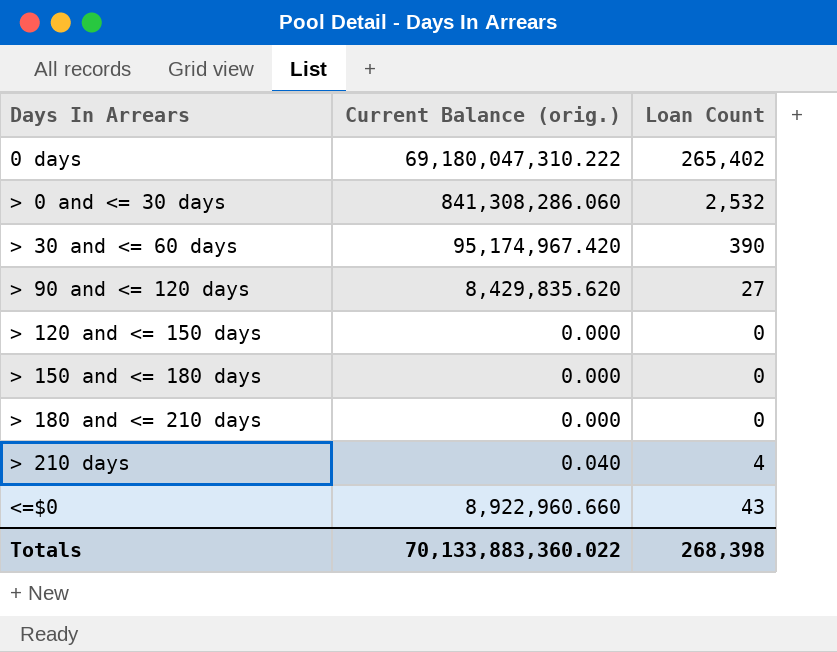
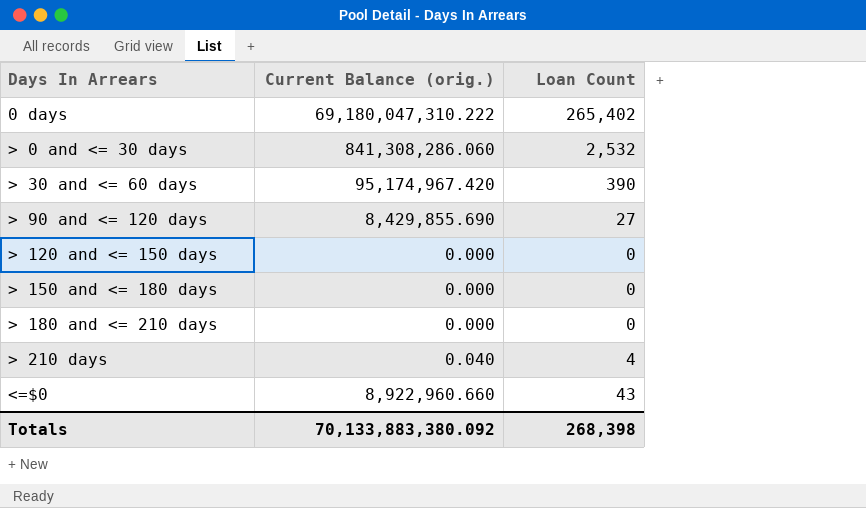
> 90 and <= 120 days | Current Balance (orig.): 8,429,835.620 -> 8,429,855.690
Totals | Current Balance (orig.): 70,133,883,360.022 -> 70,133,883,380.092

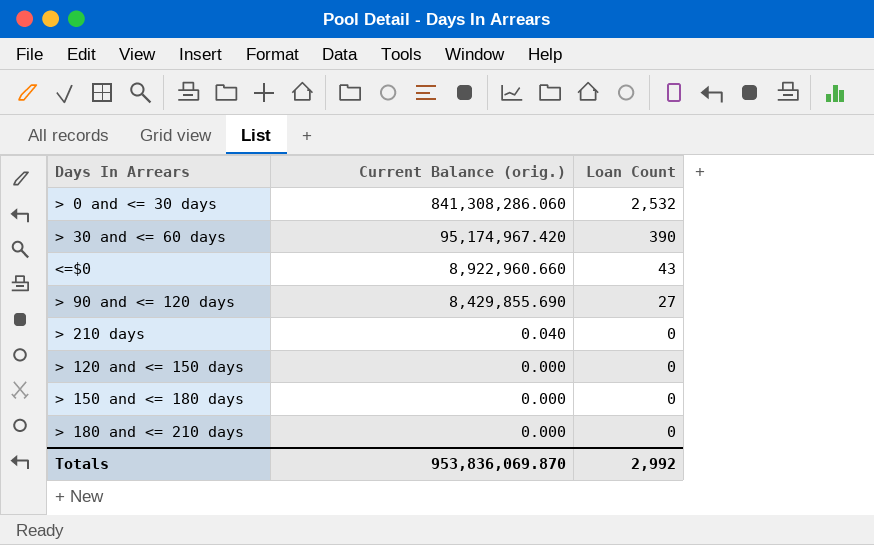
row order: none -> Current Balance (orig.) descending
row 0 days: 69,180,047,310.222 | 265,402 -> none
> 210 days | Loan Count: 4 -> 0
Totals | Current Balance (orig.): 70,133,883,380.092 -> 953,836,069.870
Totals | Loan Count: 268,398 -> 2,992

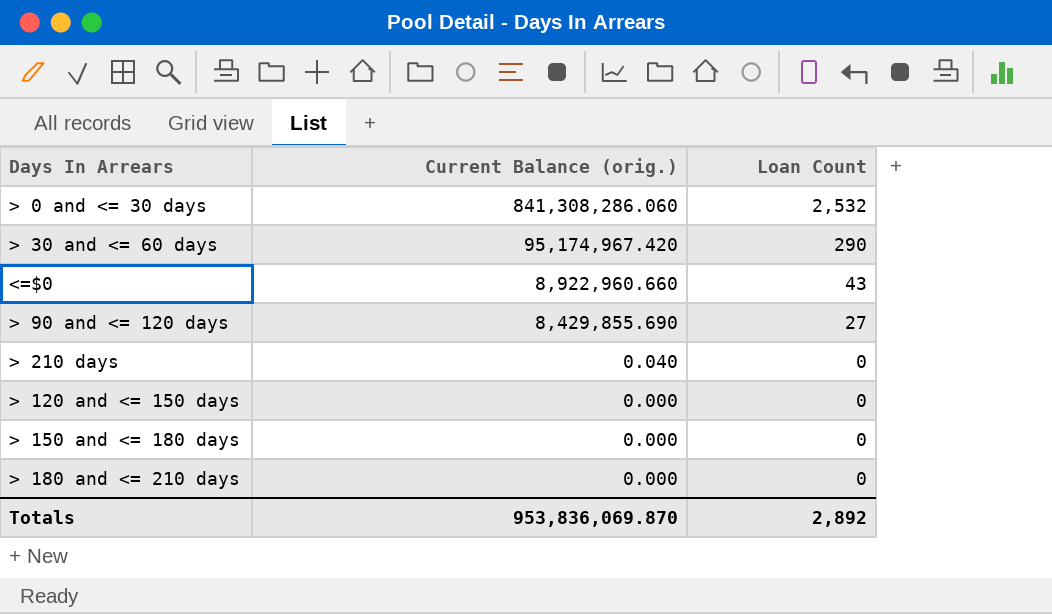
> 30 and <= 60 days | Loan Count: 390 -> 290
Totals | Loan Count: 2,992 -> 2,892

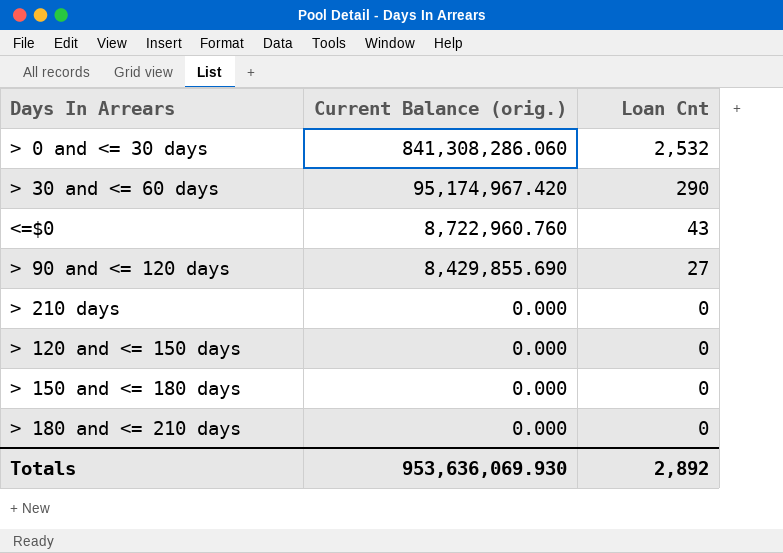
column name: Loan Count -> Loan Cnt
<=$0 | Current Balance (orig.): 8,922,960.660 -> 8,722,960.760
> 210 days | Current Balance (orig.): 0.040 -> 0.000
Totals | Current Balance (orig.): 953,836,069.870 -> 953,636,069.930

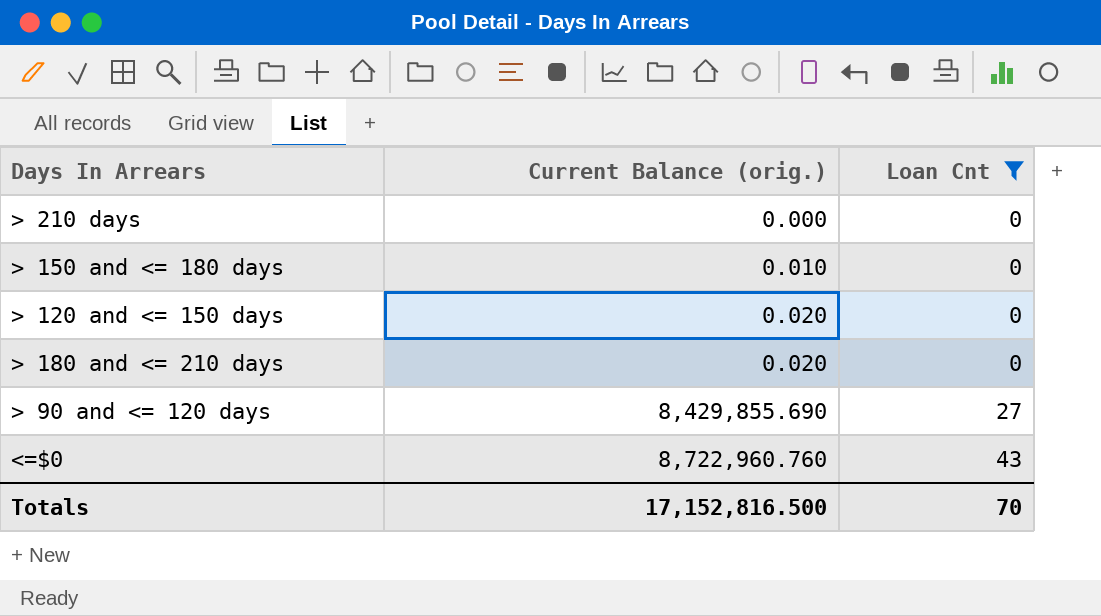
filter: none -> Loan Cnt <= 43
row order: Current Balance (orig.) descending -> Current Balance (orig.) ascending
> 150 and <= 180 days | Current Balance (orig.): 0.000 -> 0.010
> 120 and <= 150 days | Current Balance (orig.): 0.000 -> 0.020
> 180 and <= 210 days | Current Balance (orig.): 0.000 -> 0.020
Totals | Current Balance (orig.): 953,636,069.930 -> 17,152,816.500
Totals | Loan Cnt: 2,892 -> 70

